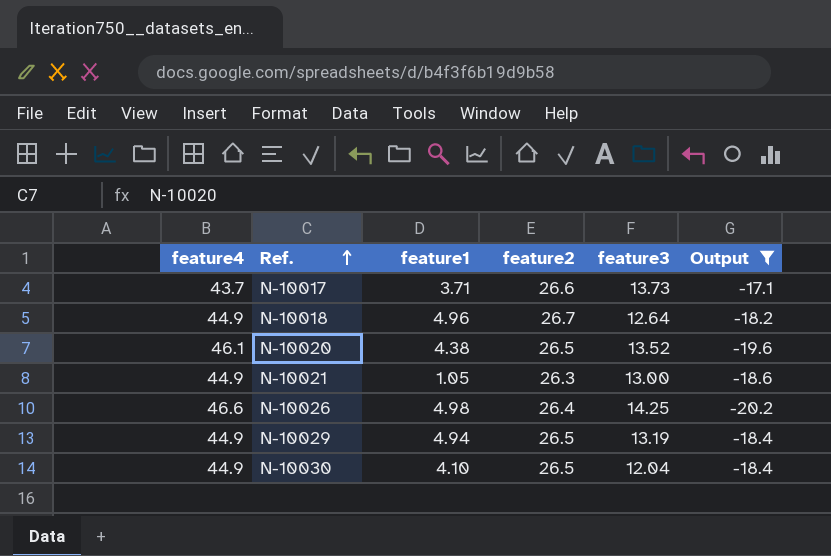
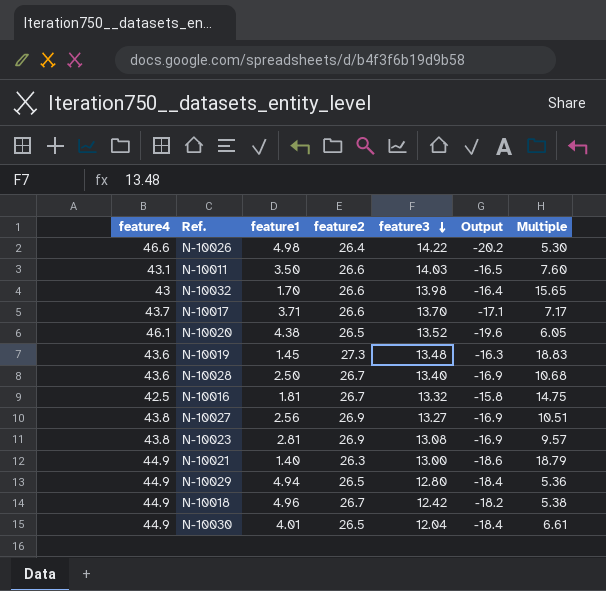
filter: Output <= -17.1 -> none
row order: Ref. ascending -> feature3 descending
column Multiple | formula: none -> [feature2] / [feature1]
N-10026 | feature3: 14.25 -> 14.22
N-10017 | feature3: 13.73 -> 13.70
N-10021 | feature1: 1.05 -> 1.40
N-10029 | feature3: 13.19 -> 12.80
N-10018 | feature3: 12.64 -> 12.42
N-10030 | feature1: 4.10 -> 4.01

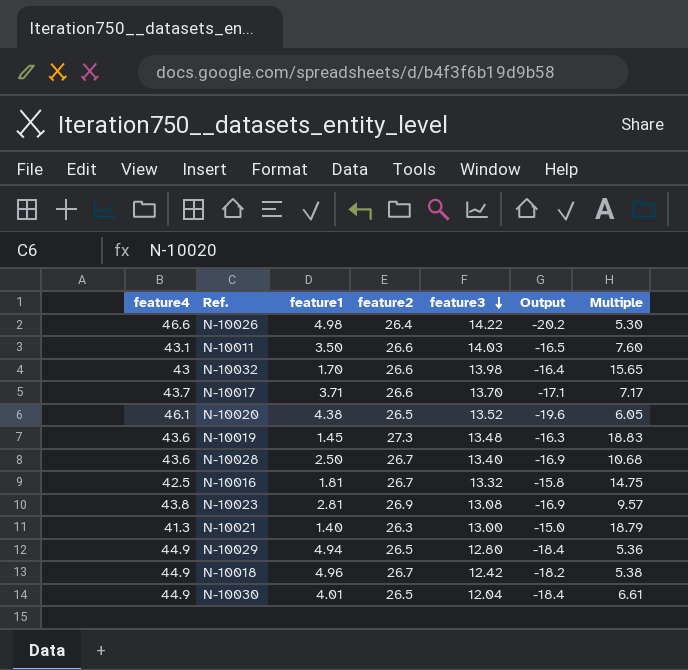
row N-10027: 43.8 | 2.56 | 26.9 | 13.27 | -16.9 | 10.51 -> none
N-10021 | feature4: 44.9 -> 41.3
N-10021 | Output: -18.6 -> -15.0

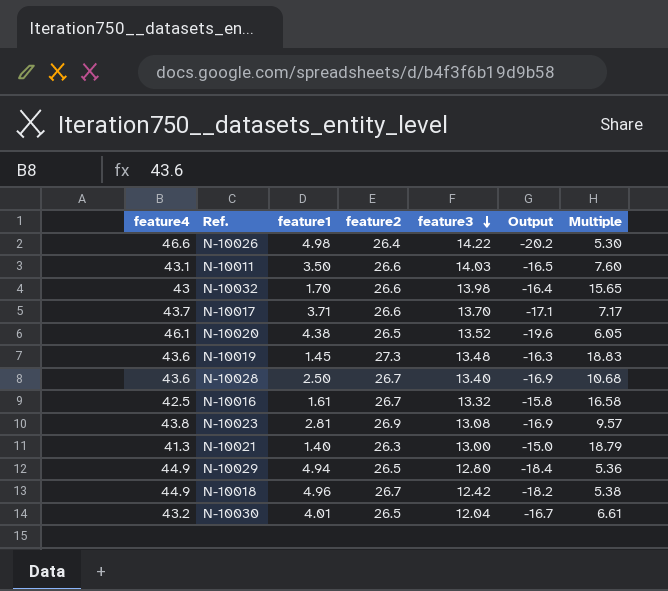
N-10016 | feature1: 1.81 -> 1.61
N-10016 | Multiple: 14.75 -> 16.58
N-10030 | feature4: 44.9 -> 43.2
N-10030 | Output: -18.4 -> -16.7

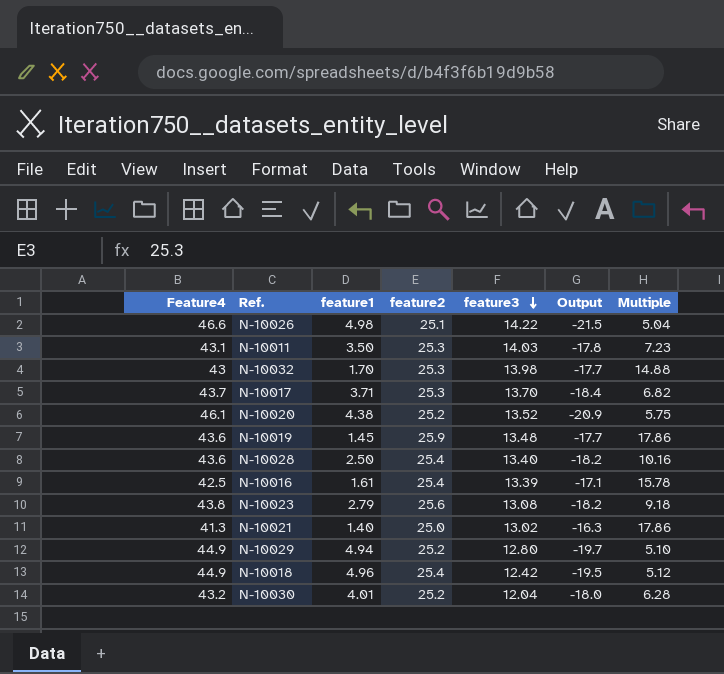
column name: feature4 -> Feature4
N-10026 | feature2: 26.4 -> 25.1
N-10026 | Output: -20.2 -> -21.5
N-10026 | Multiple: 5.30 -> 5.04
N-10011 | feature2: 26.6 -> 25.3
N-10011 | Output: -16.5 -> -17.8
N-10011 | Multiple: 7.60 -> 7.23
N-10032 | feature2: 26.6 -> 25.3
N-10032 | Output: -16.4 -> -17.7
N-10032 | Multiple: 15.65 -> 14.88
N-10017 | feature2: 26.6 -> 25.3
N-10017 | Output: -17.1 -> -18.4
N-10017 | Multiple: 7.17 -> 6.82
N-10020 | feature2: 26.5 -> 25.2
N-10020 | Output: -19.6 -> -20.9
N-10020 | Multiple: 6.05 -> 5.75
N-10019 | feature2: 27.3 -> 25.9
N-10019 | Output: -16.3 -> -17.7
N-10019 | Multiple: 18.83 -> 17.86
N-10028 | feature2: 26.7 -> 25.4
N-10028 | Output: -16.9 -> -18.2
N-10028 | Multiple: 10.68 -> 10.16
N-10016 | feature2: 26.7 -> 25.4
N-10016 | feature3: 13.32 -> 13.39
N-10016 | Output: -15.8 -> -17.1
N-10016 | Multiple: 16.58 -> 15.78
N-10023 | feature1: 2.81 -> 2.79
N-10023 | feature2: 26.9 -> 25.6
N-10023 | Output: -16.9 -> -18.2
N-10023 | Multiple: 9.57 -> 9.18
N-10021 | feature2: 26.3 -> 25.0
N-10021 | feature3: 13.00 -> 13.02
N-10021 | Output: -15.0 -> -16.3
N-10021 | Multiple: 18.79 -> 17.86
N-10029 | feature2: 26.5 -> 25.2
N-10029 | Output: -18.4 -> -19.7
N-10029 | Multiple: 5.36 -> 5.10
N-10018 | feature2: 26.7 -> 25.4
N-10018 | Output: -18.2 -> -19.5
N-10018 | Multiple: 5.38 -> 5.12
N-10030 | feature2: 26.5 -> 25.2
N-10030 | Output: -16.7 -> -18.0
N-10030 | Multiple: 6.61 -> 6.28

